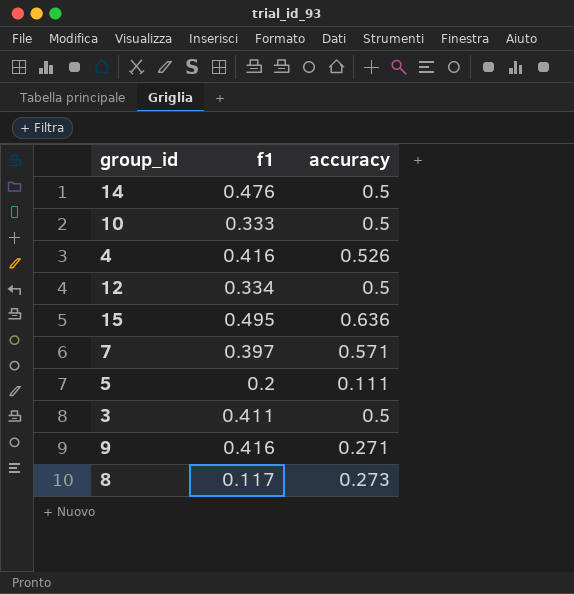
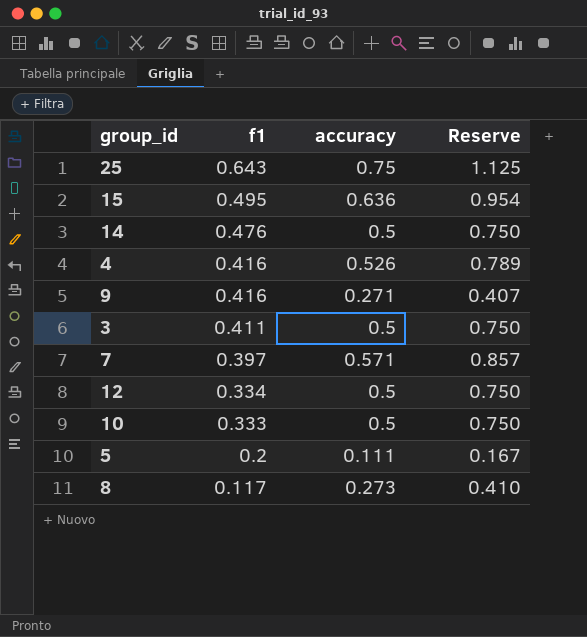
row order: none -> f1 descending
column Reserve | formula: none -> [accuracy] * 1.5
row 25: none -> 0.643 | 0.75 | 1.125

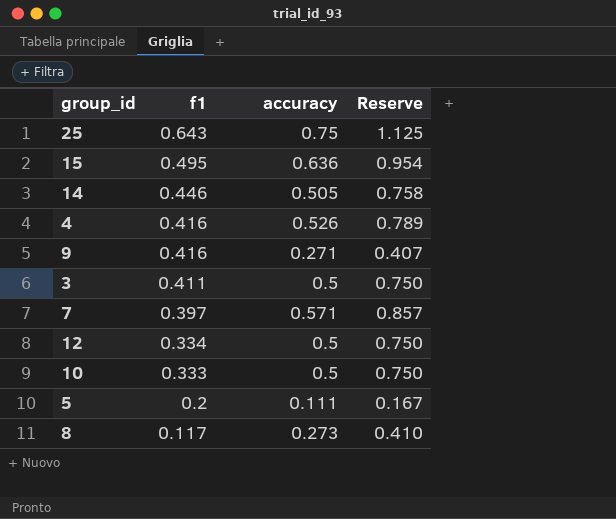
14 | f1: 0.476 -> 0.446
14 | accuracy: 0.5 -> 0.505
14 | Reserve: 0.750 -> 0.758

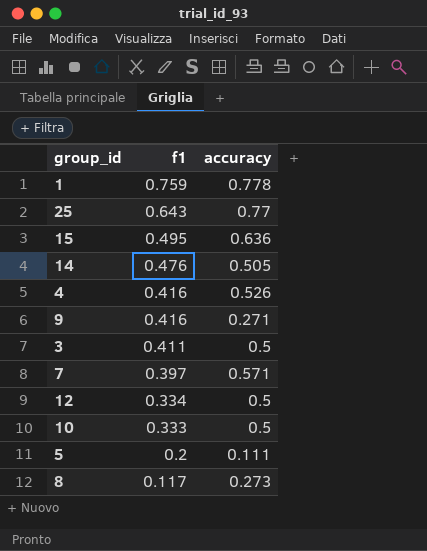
column Reserve | formula: [accuracy] * 1.5 -> none
row 1: none -> 0.759 | 0.778
25 | accuracy: 0.75 -> 0.77
14 | f1: 0.446 -> 0.476

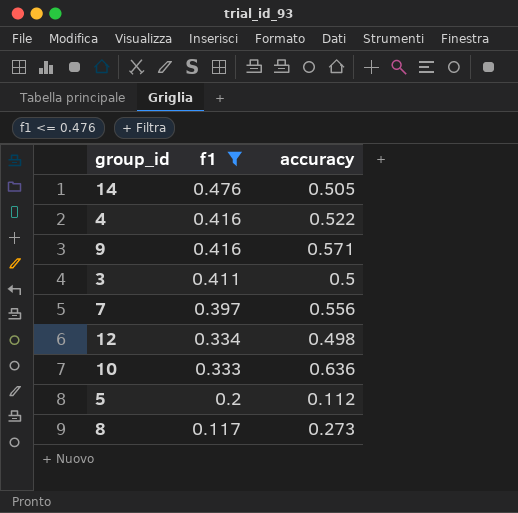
filter: none -> f1 <= 0.476
4 | accuracy: 0.526 -> 0.522
9 | accuracy: 0.271 -> 0.571
7 | accuracy: 0.571 -> 0.556
12 | accuracy: 0.5 -> 0.498
10 | accuracy: 0.5 -> 0.636
5 | accuracy: 0.111 -> 0.112

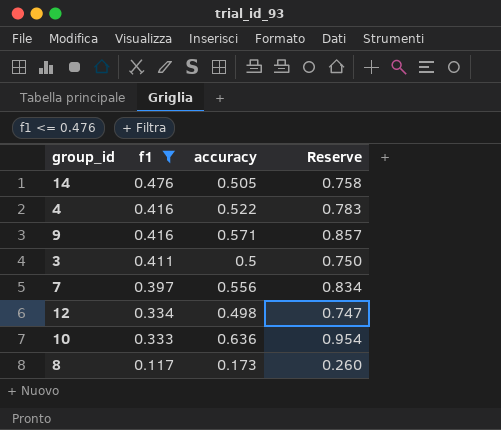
column Reserve | formula: none -> [accuracy] * 1.5
row 5: 0.2 | 0.112 -> none
8 | accuracy: 0.273 -> 0.173

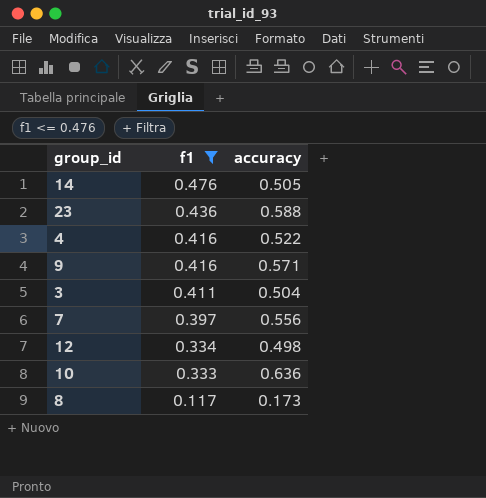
column Reserve | formula: [accuracy] * 1.5 -> none
row 23: none -> 0.436 | 0.588
3 | accuracy: 0.5 -> 0.504

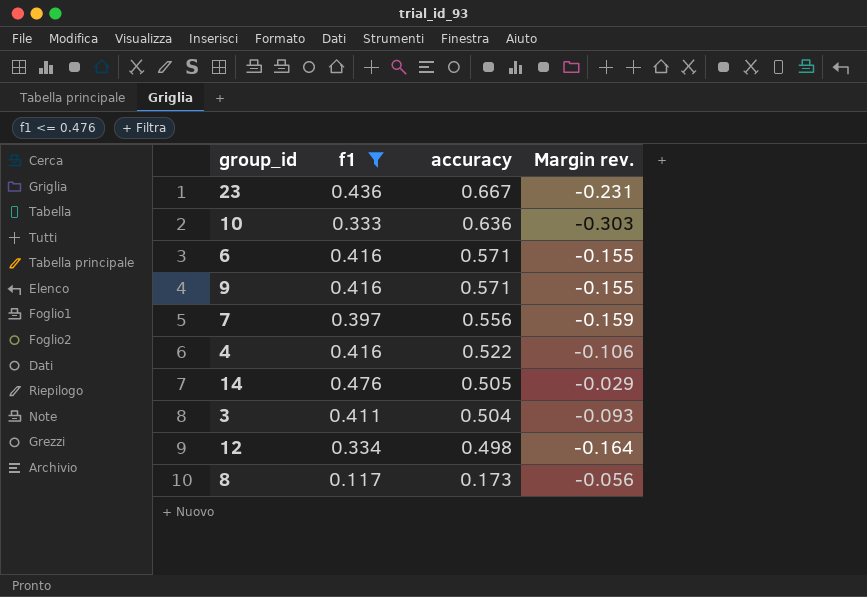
row order: f1 descending -> accuracy descending
column Margin rev. | formula: none -> [f1] - [accuracy]
23 | accuracy: 0.588 -> 0.667
row 6: none -> 0.416 | 0.571 | -0.155

